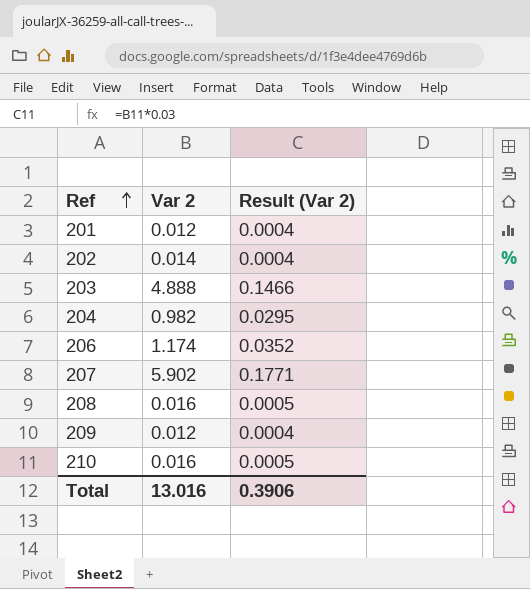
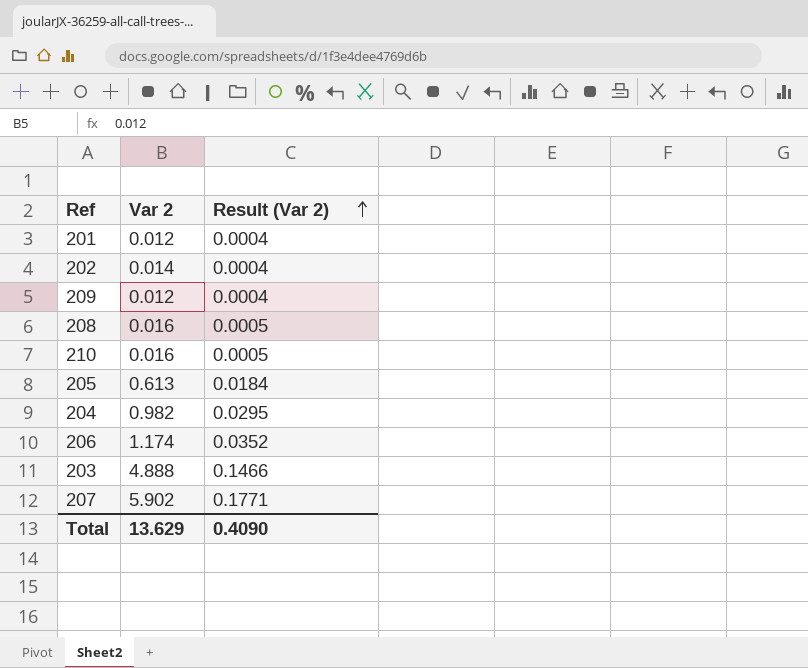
row order: Ref ascending -> Result (Var 2) ascending
row 205: none -> 0.613 | 0.0184
Total | Var 2: 13.016 -> 13.629
Total | Result (Var 2): 0.3906 -> 0.4090

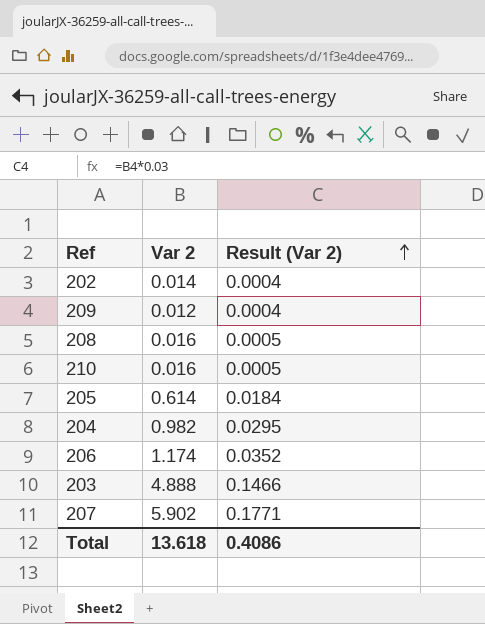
row 201: 0.012 | 0.0004 -> none
205 | Var 2: 0.613 -> 0.614
Total | Var 2: 13.629 -> 13.618
Total | Result (Var 2): 0.4090 -> 0.4086

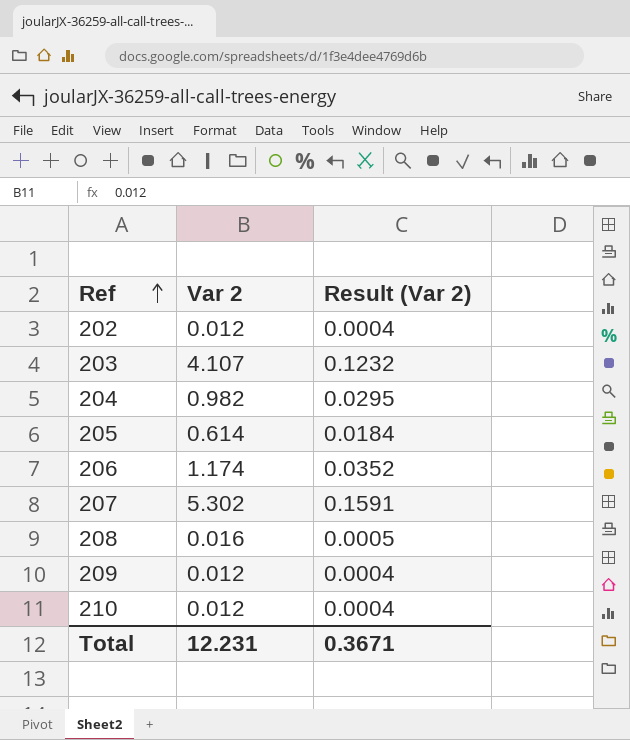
row order: Result (Var 2) ascending -> Ref ascending
202 | Var 2: 0.014 -> 0.012
203 | Var 2: 4.888 -> 4.107
203 | Result (Var 2): 0.1466 -> 0.1232
207 | Var 2: 5.902 -> 5.302
207 | Result (Var 2): 0.1771 -> 0.1591
210 | Var 2: 0.016 -> 0.012
210 | Result (Var 2): 0.0005 -> 0.0004
Total | Var 2: 13.618 -> 12.231
Total | Result (Var 2): 0.4086 -> 0.3671

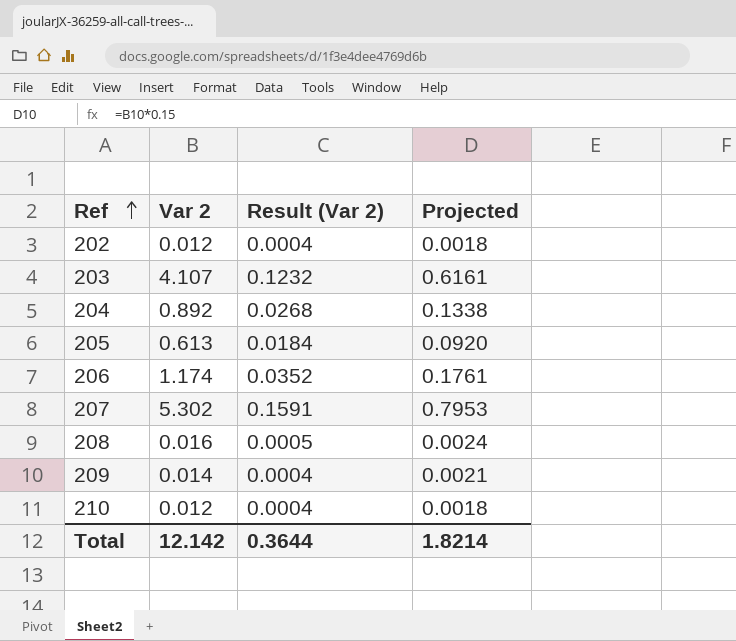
column Projected | formula: none -> [Var 2] * 0.15
204 | Var 2: 0.982 -> 0.892
204 | Result (Var 2): 0.0295 -> 0.0268
205 | Var 2: 0.614 -> 0.613
209 | Var 2: 0.012 -> 0.014
Total | Var 2: 12.231 -> 12.142
Total | Result (Var 2): 0.3671 -> 0.3644

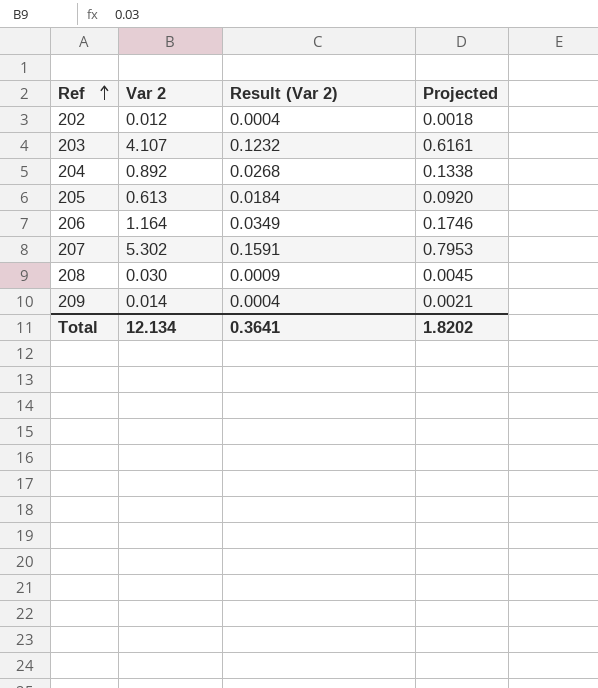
row 210: 0.012 | 0.0004 | 0.0018 -> none
206 | Var 2: 1.174 -> 1.164
206 | Result (Var 2): 0.0352 -> 0.0349
206 | Projected: 0.1761 -> 0.1746
208 | Var 2: 0.016 -> 0.030
208 | Result (Var 2): 0.0005 -> 0.0009
208 | Projected: 0.0024 -> 0.0045
Total | Var 2: 12.142 -> 12.134
Total | Result (Var 2): 0.3644 -> 0.3641
Total | Projected: 1.8214 -> 1.8202

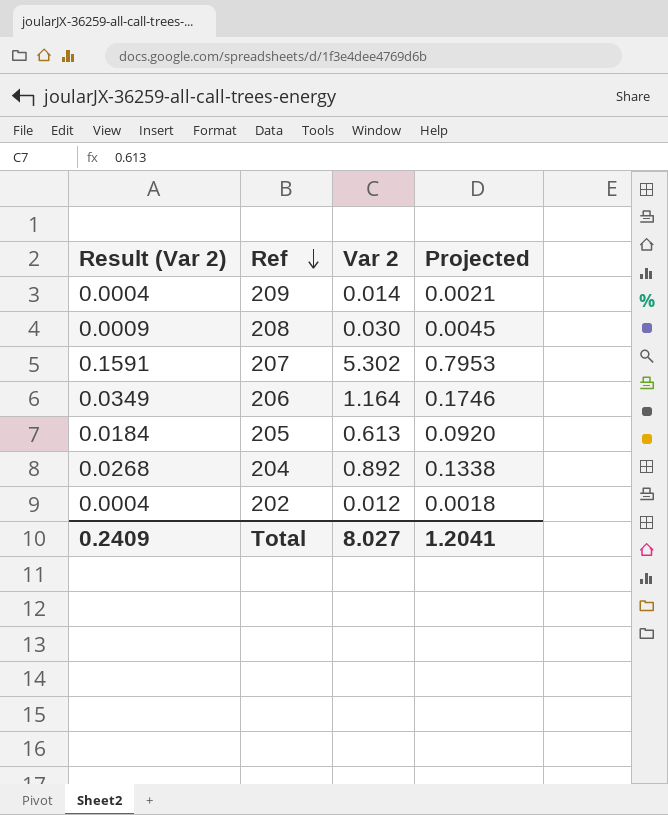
row order: Ref ascending -> Ref descending
column Result (Var 2) | position: 3 -> 1
row 203: 4.107 | 0.1232 | 0.6161 -> none
Total | Result (Var 2): 0.3641 -> 0.2409
Total | Var 2: 12.134 -> 8.027
Total | Projected: 1.8202 -> 1.2041

